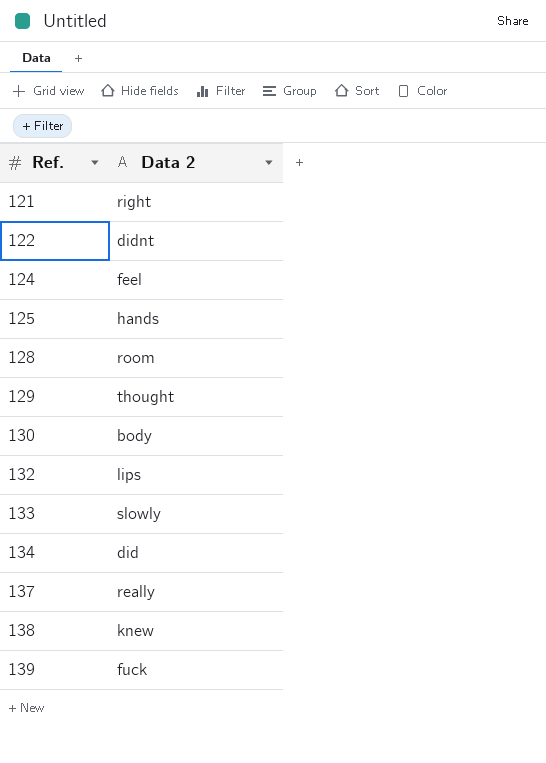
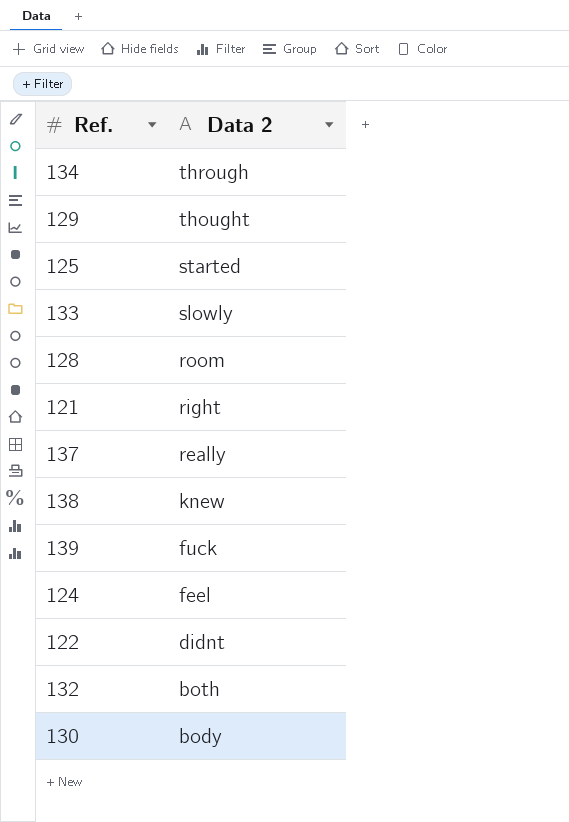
row order: Ref. ascending -> Data 2 descending
134 | Data 2: did -> through
125 | Data 2: hands -> started
132 | Data 2: lips -> both

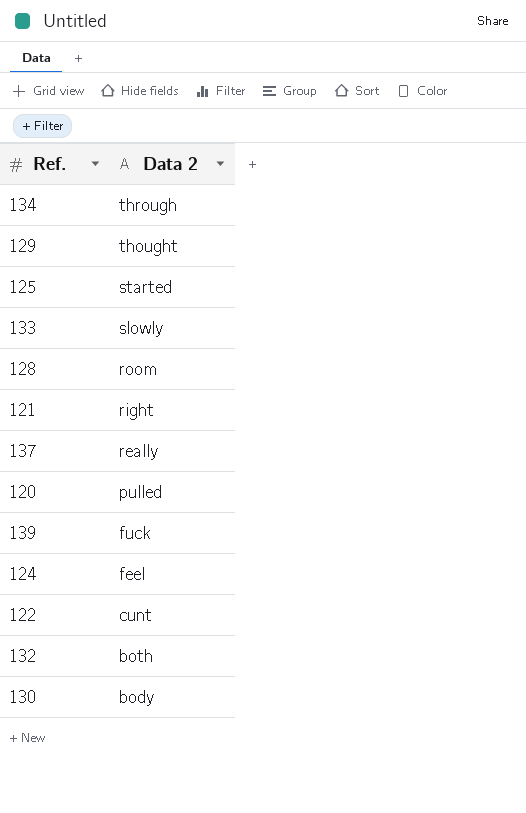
row 138: knew -> none
row 120: none -> pulled
122 | Data 2: didnt -> cunt

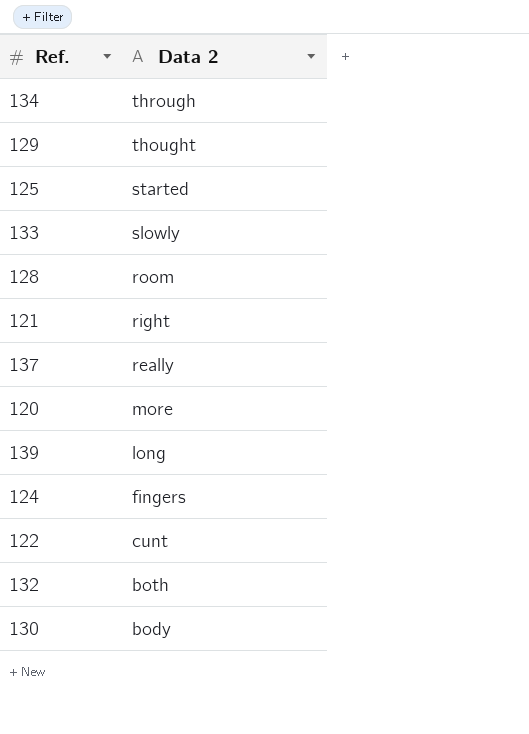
120 | Data 2: pulled -> more
139 | Data 2: fuck -> long
124 | Data 2: feel -> fingers

